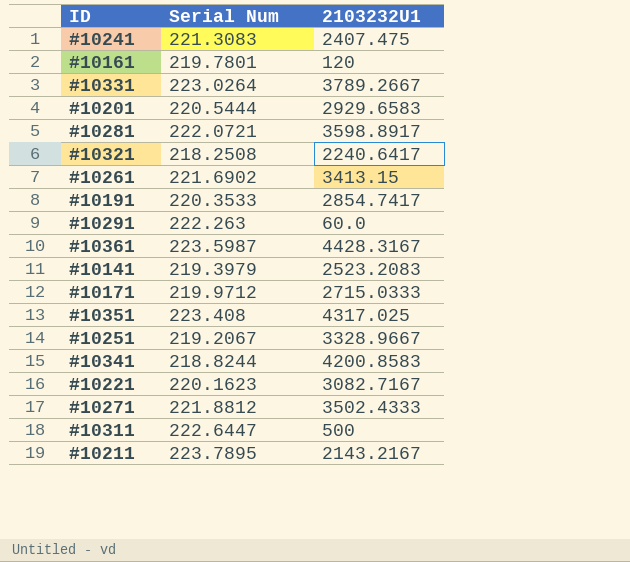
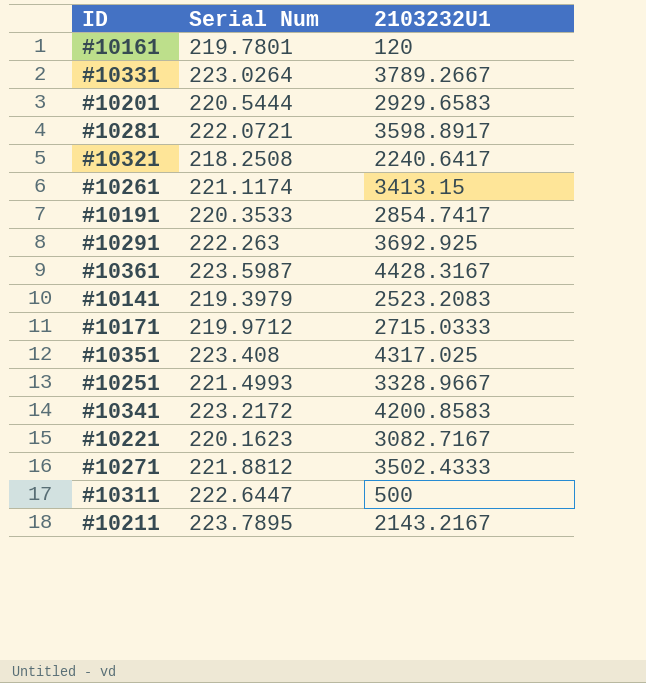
row #10241: 221.3083 | 2407.475 -> none
#10261 | Serial Num: 221.6902 -> 221.1174
#10291 | 2103232U1: 60.0 -> 3692.925
#10251 | Serial Num: 219.2067 -> 221.4993
#10341 | Serial Num: 218.8244 -> 223.2172

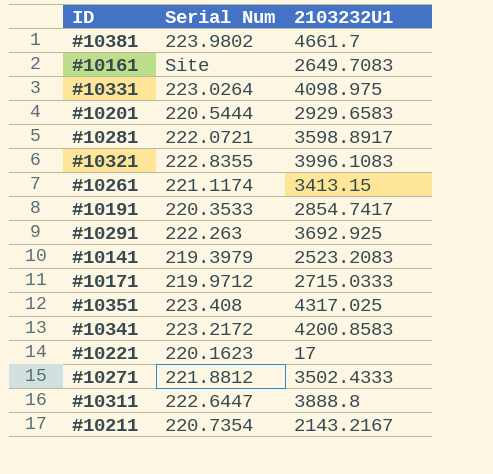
row #10361: 223.5987 | 4428.3167 -> none
row #10251: 221.4993 | 3328.9667 -> none
row #10381: none -> 223.9802 | 4661.7
#10161 | Serial Num: 219.7801 -> Site
#10161 | 2103232U1: 120 -> 2649.7083
#10331 | 2103232U1: 3789.2667 -> 4098.975
#10321 | Serial Num: 218.2508 -> 222.8355
#10321 | 2103232U1: 2240.6417 -> 3996.1083
#10221 | 2103232U1: 3082.7167 -> 17
#10311 | 2103232U1: 500 -> 3888.8
#10211 | Serial Num: 223.7895 -> 220.7354

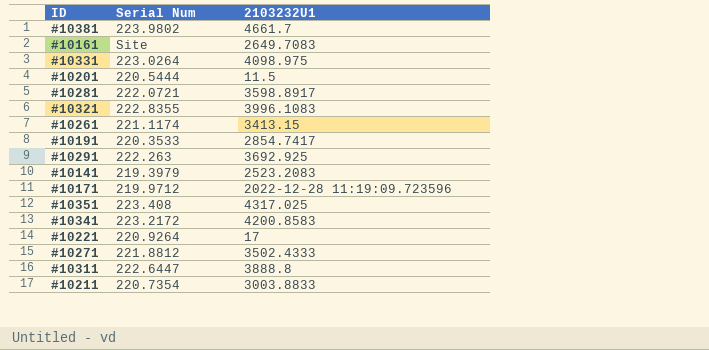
#10201 | 2103232U1: 2929.6583 -> 11.5
#10171 | 2103232U1: 2715.0333 -> 2022-12-28 11:19:09.723596
#10221 | Serial Num: 220.1623 -> 220.9264
#10211 | 2103232U1: 2143.2167 -> 3003.8833

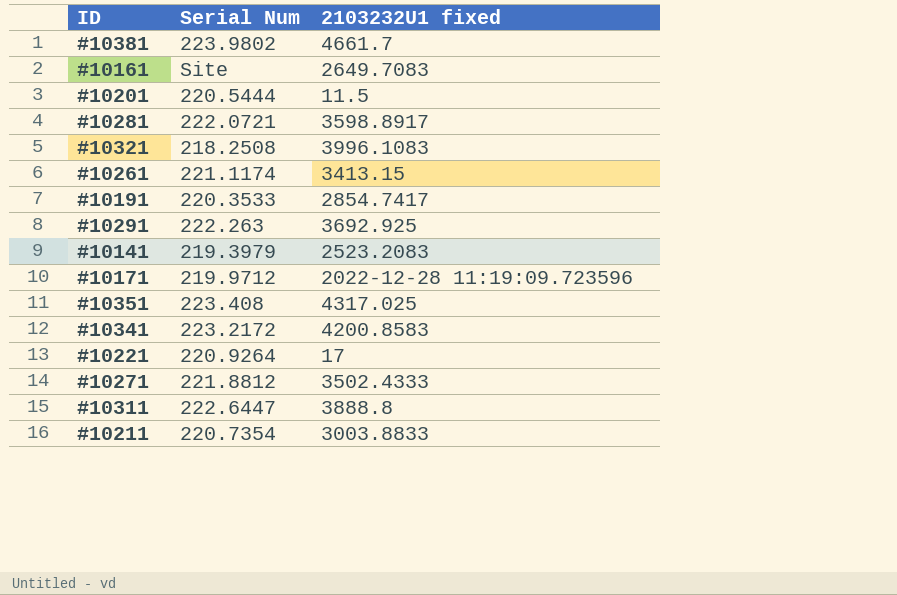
column name: 2103232U1 -> 2103232U1 fixed
row #10331: 223.0264 | 4098.975 -> none
#10321 | Serial Num: 222.8355 -> 218.2508

